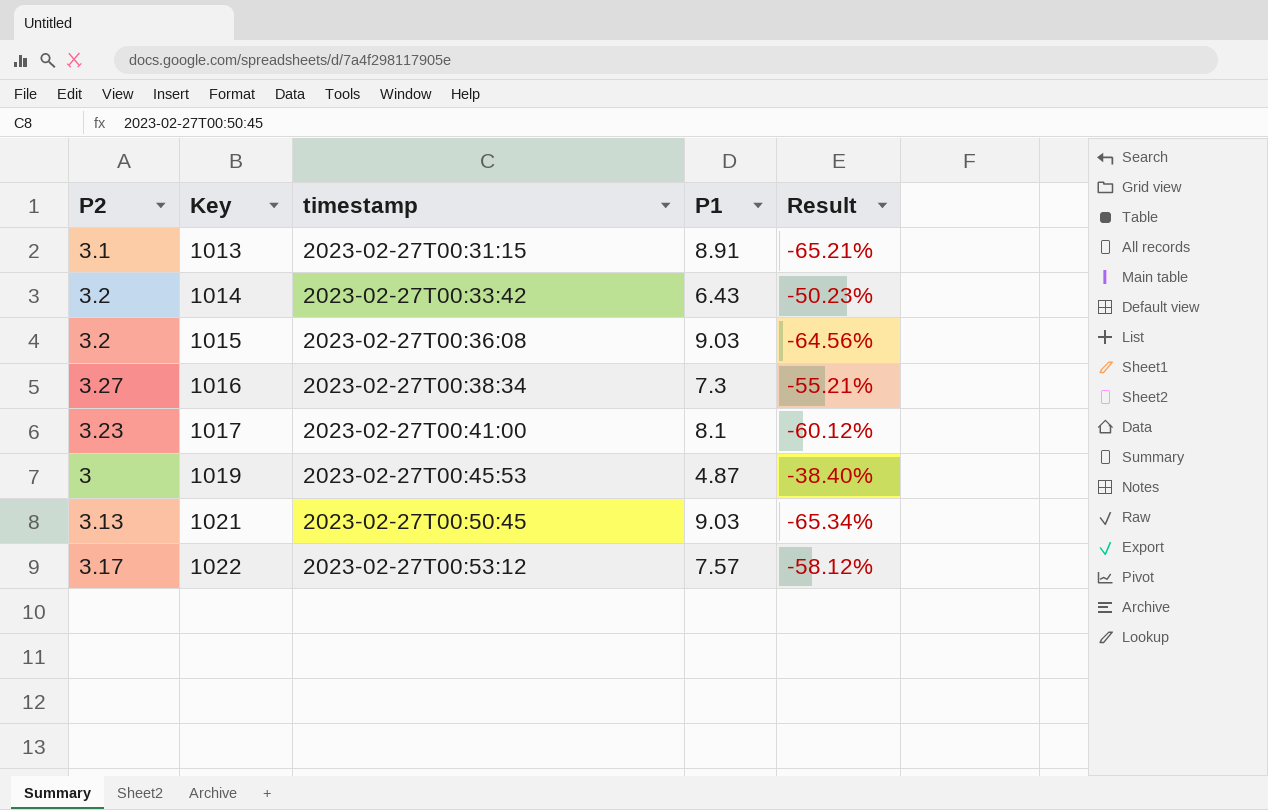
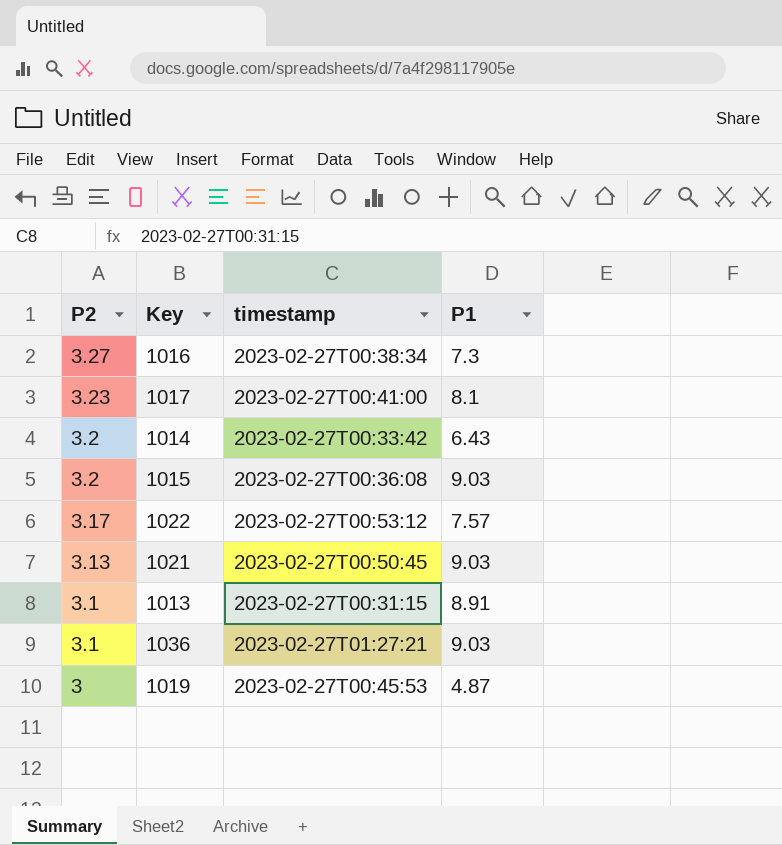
row order: Key ascending -> P2 descending
column Result | formula: ([P2] - [P1]) / [P1] -> none
row 1036: none -> 3.1 | 2023-02-27T01:27:21 | 9.03

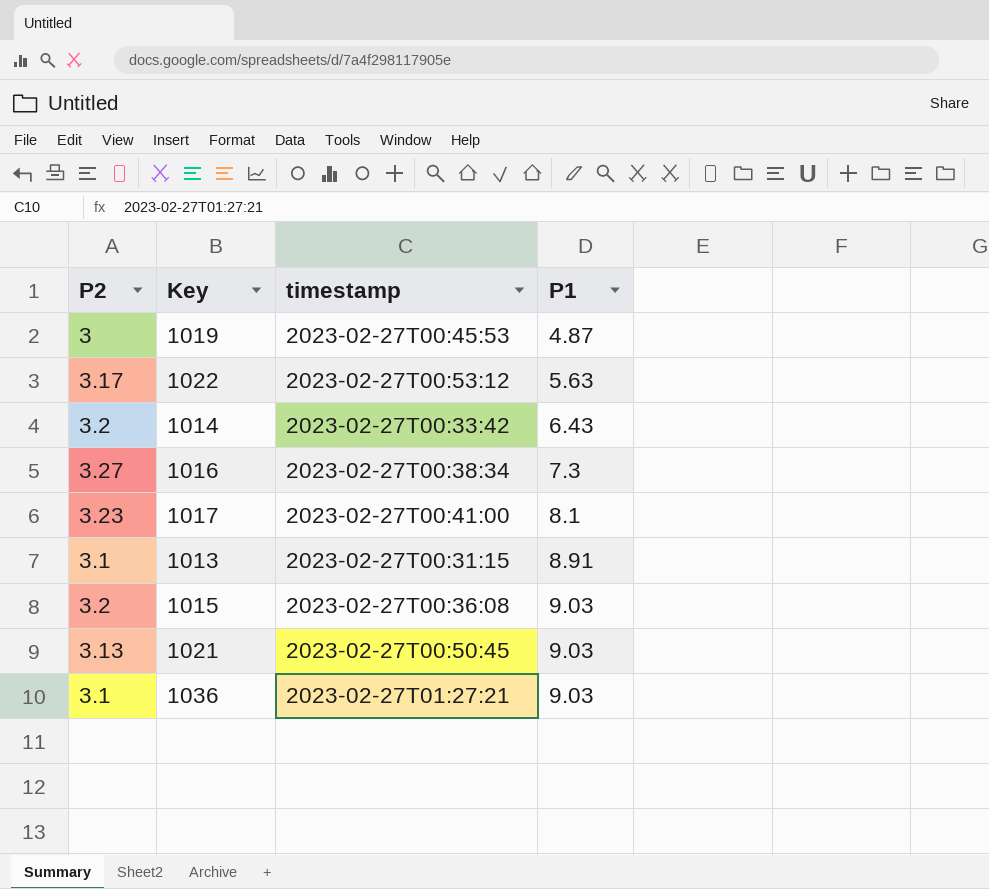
row order: P2 descending -> P1 ascending
1022 | P1: 7.57 -> 5.63

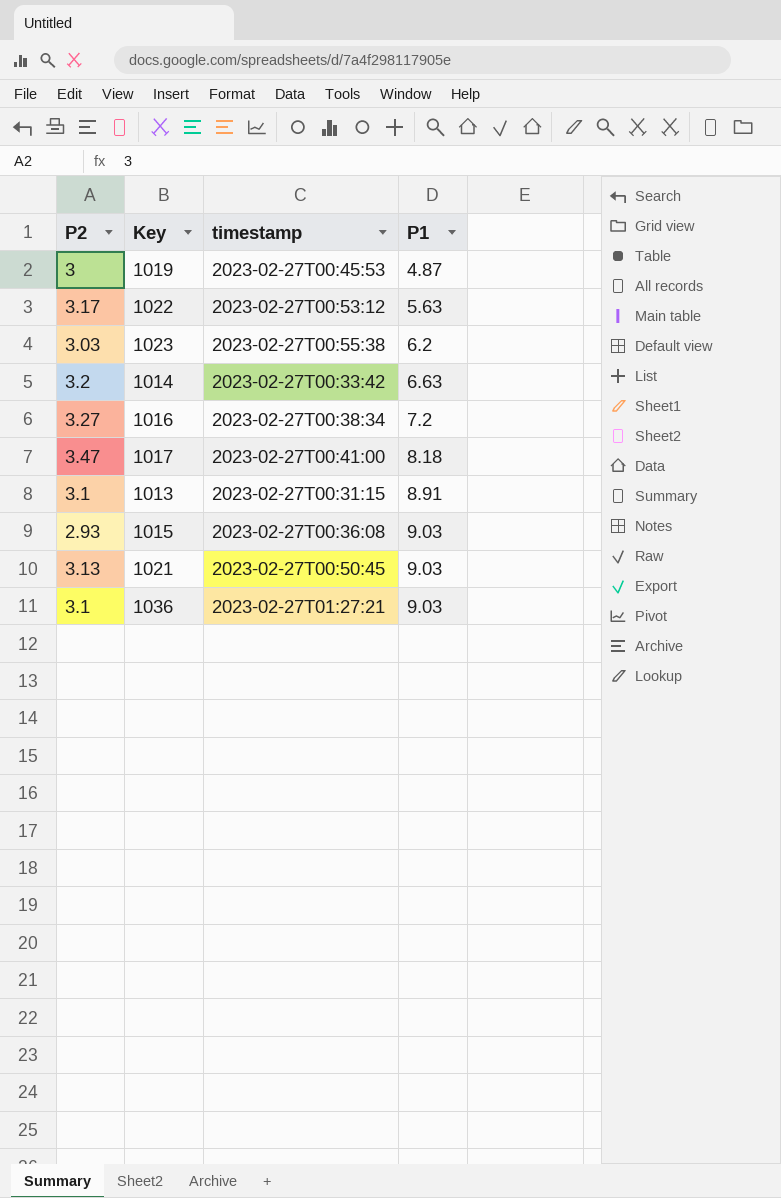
row 1023: none -> 3.03 | 2023-02-27T00:55:38 | 6.2
1014 | P1: 6.43 -> 6.63
1016 | P1: 7.3 -> 7.2
1017 | P2: 3.23 -> 3.47
1017 | P1: 8.1 -> 8.18
1015 | P2: 3.2 -> 2.93

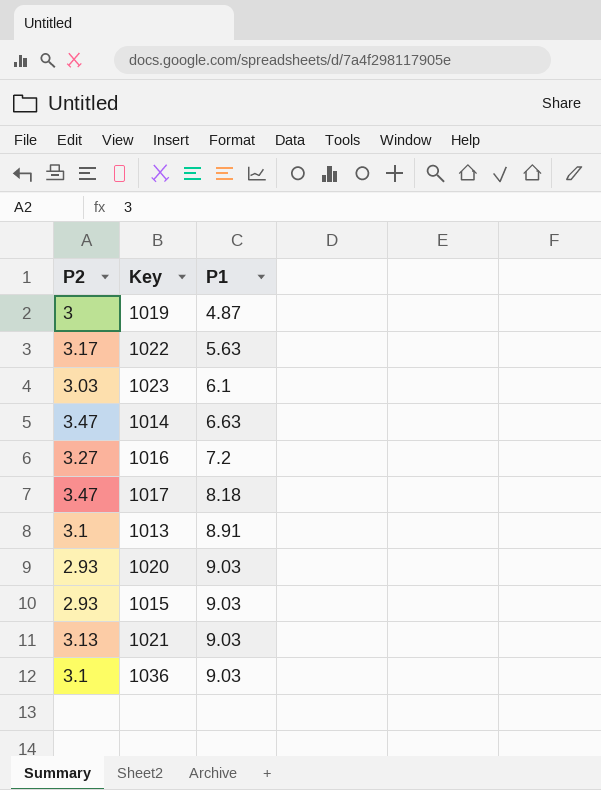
column timestamp | position: 3 -> none
1023 | P1: 6.2 -> 6.1
1014 | P2: 3.2 -> 3.47
row 1020: none -> 2.93 | 9.03

